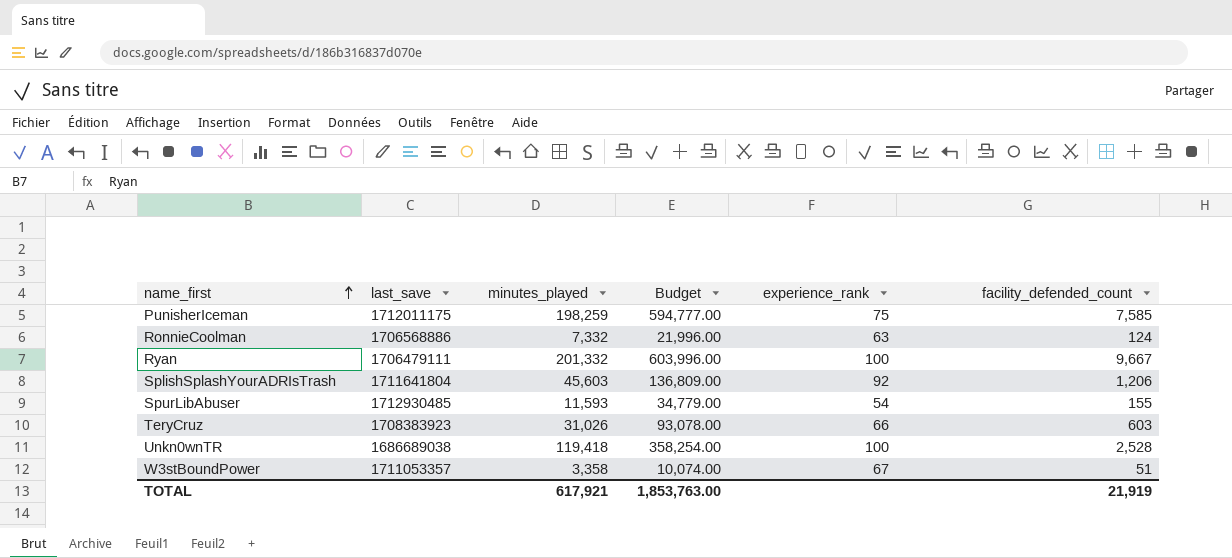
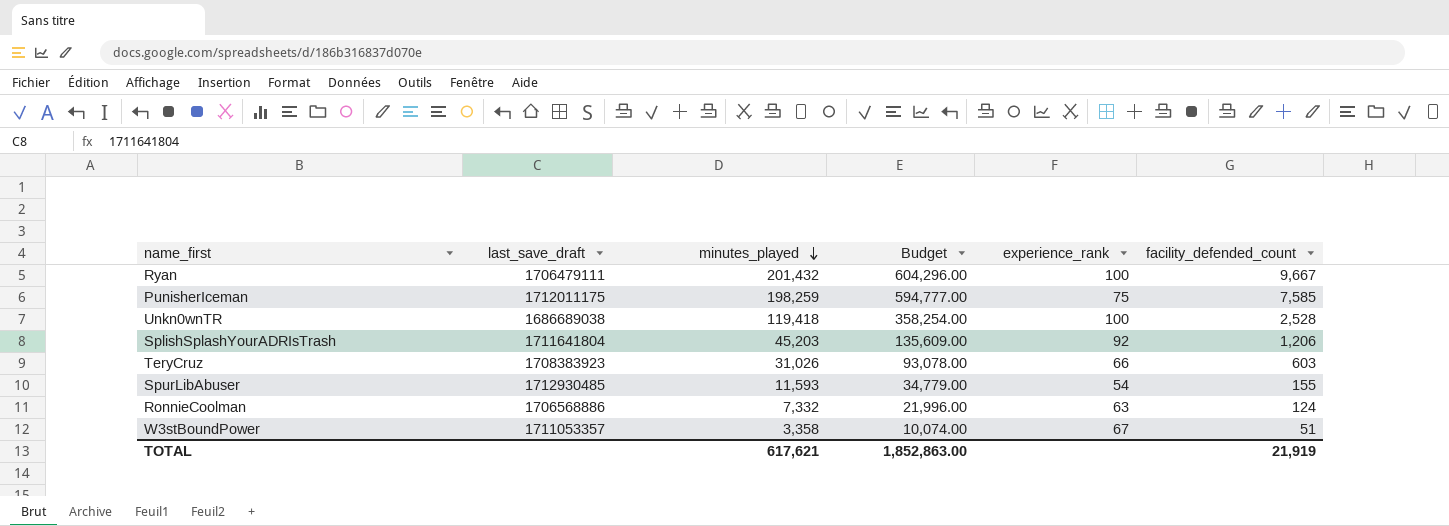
row order: name_first ascending -> minutes_played descending
column name: last_save -> last_save_draft
Ryan | minutes_played: 201,332 -> 201,432
Ryan | Budget: 603,996.00 -> 604,296.00
SplishSplashYourADRIsTrash | minutes_played: 45,603 -> 45,203
SplishSplashYourADRIsTrash | Budget: 136,809.00 -> 135,609.00
TOTAL | minutes_played: 617,921 -> 617,621
TOTAL | Budget: 1,853,763.00 -> 1,852,863.00

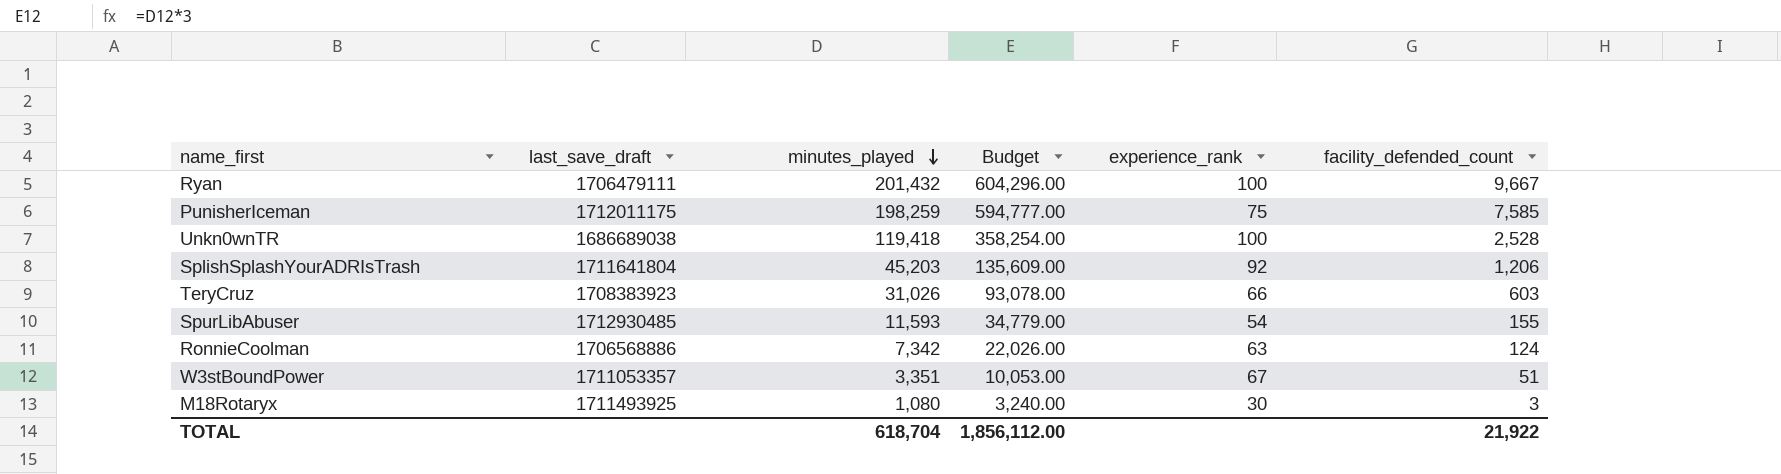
RonnieCoolman | minutes_played: 7,332 -> 7,342
RonnieCoolman | Budget: 21,996.00 -> 22,026.00
W3stBoundPower | minutes_played: 3,358 -> 3,351
W3stBoundPower | Budget: 10,074.00 -> 10,053.00
row M18Rotaryx: none -> 1711493925 | 1,080 | 3,240.00 | 30 | 3
TOTAL | minutes_played: 617,621 -> 618,704
TOTAL | Budget: 1,852,863.00 -> 1,856,112.00
TOTAL | facility_defended_count: 21,919 -> 21,922

